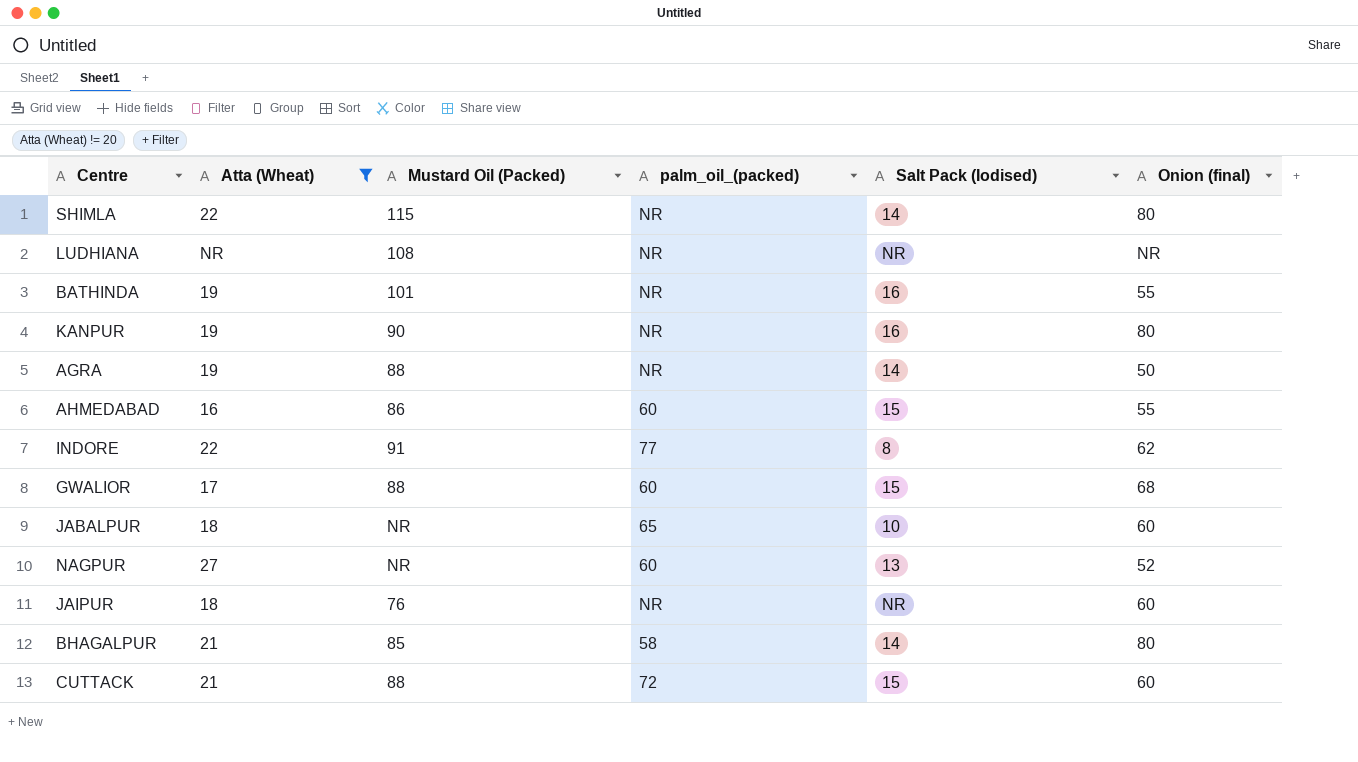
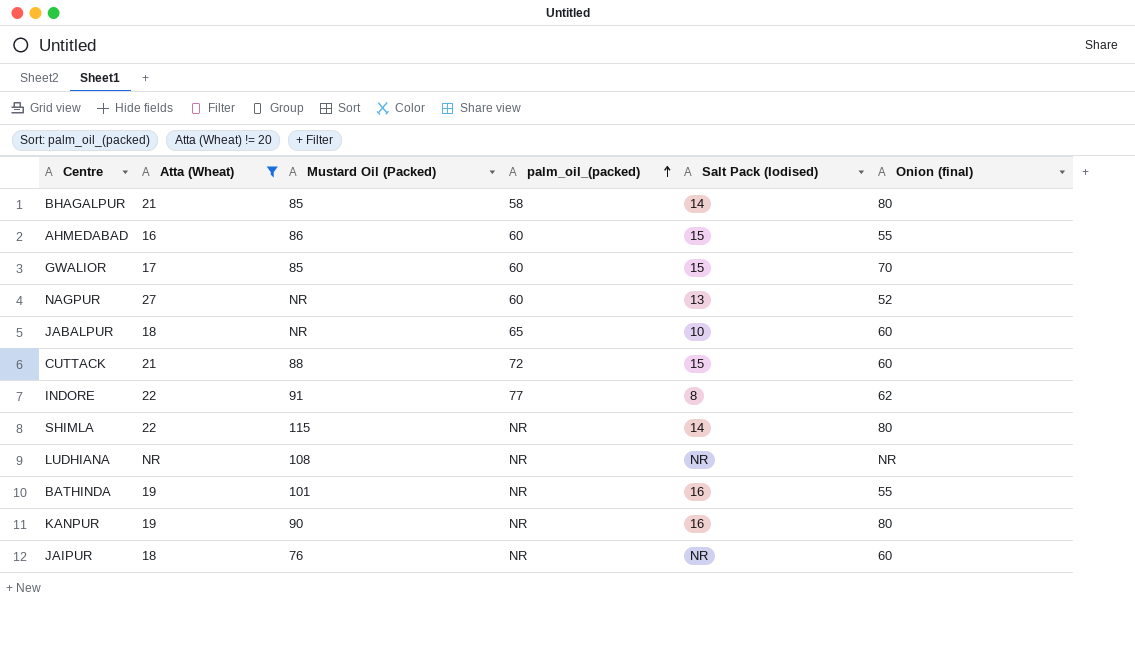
row order: none -> palm_oil_(packed) ascending
row AGRA: 19 | 88 | NR | 14 | 50 -> none
GWALIOR | Mustard Oil (Packed): 88 -> 85
GWALIOR | Onion (final): 68 -> 70

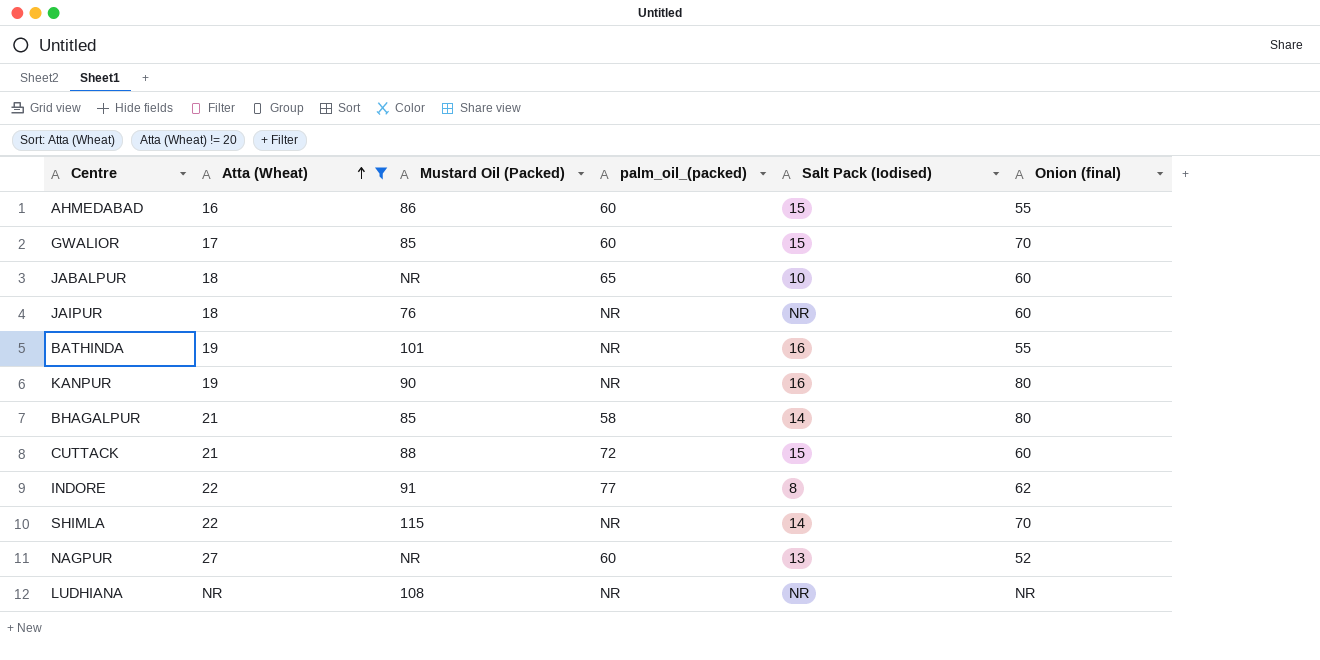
row order: palm_oil_(packed) ascending -> Atta (Wheat) ascending
SHIMLA | Onion (final): 80 -> 70

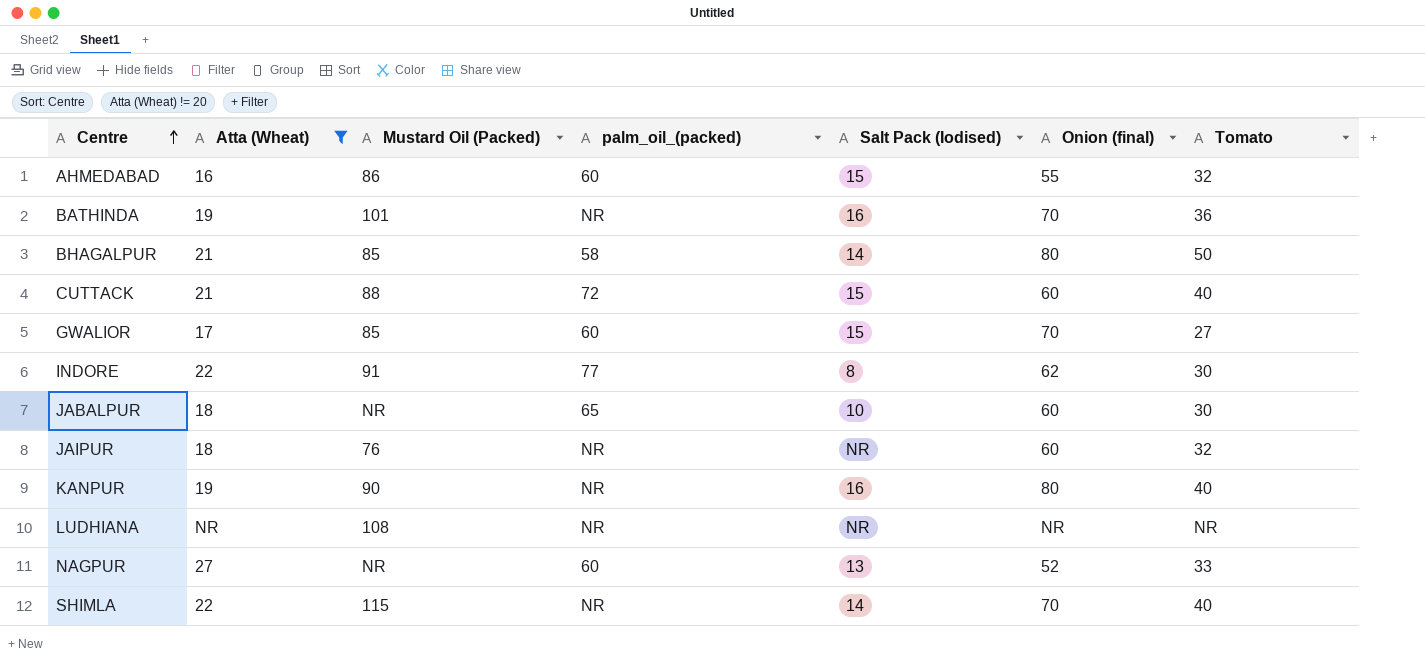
row order: Atta (Wheat) ascending -> Centre ascending
column Tomato | position: none -> 7
BATHINDA | Onion (final): 55 -> 70

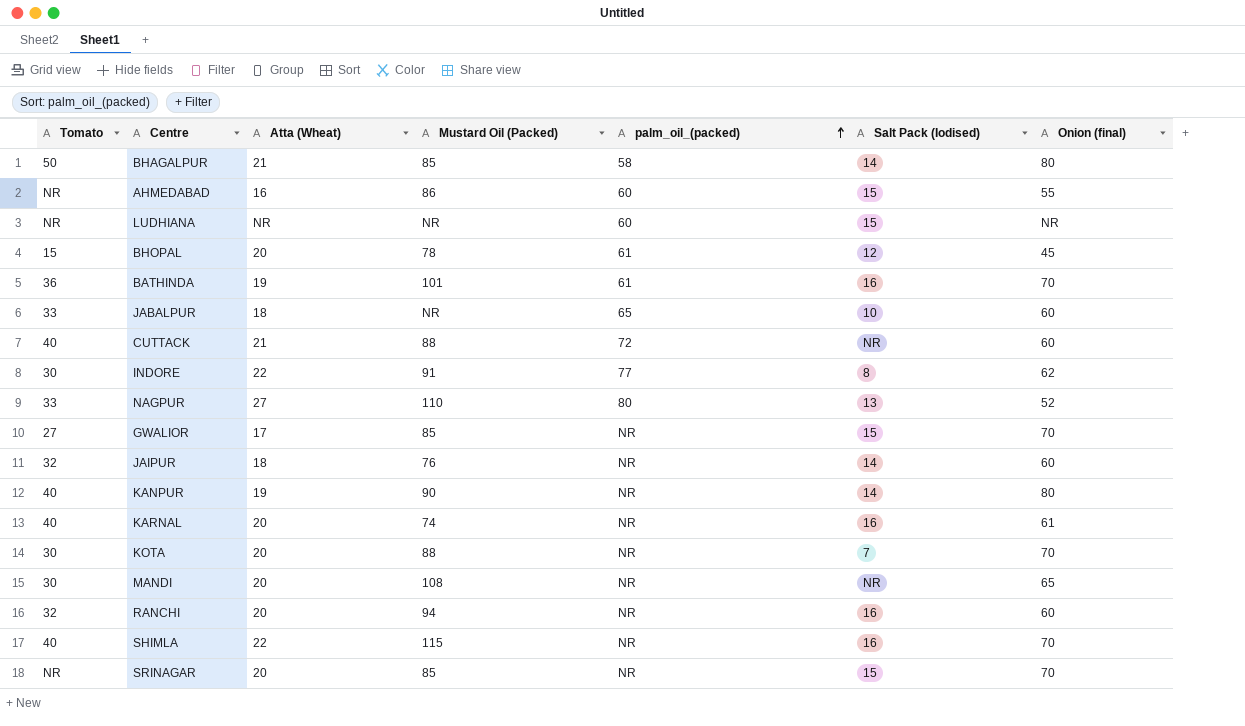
filter: Atta (Wheat) != 20 -> none
row order: Centre ascending -> palm_oil_(packed) ascending
column Tomato | position: 7 -> 1
AHMEDABAD | Tomato: 32 -> NR
LUDHIANA | Mustard Oil (Packed): 108 -> NR
LUDHIANA | palm_oil_(packed): NR -> 60
LUDHIANA | Salt Pack (Iodised): NR -> 15
BATHINDA | palm_oil_(packed): NR -> 61
JABALPUR | Tomato: 30 -> 33
CUTTACK | Salt Pack (Iodised): 15 -> NR
NAGPUR | Mustard Oil (Packed): NR -> 110
NAGPUR | palm_oil_(packed): 60 -> 80
GWALIOR | palm_oil_(packed): 60 -> NR
JAIPUR | Salt Pack (Iodised): NR -> 14
KANPUR | Salt Pack (Iodised): 16 -> 14
SHIMLA | Salt Pack (Iodised): 14 -> 16

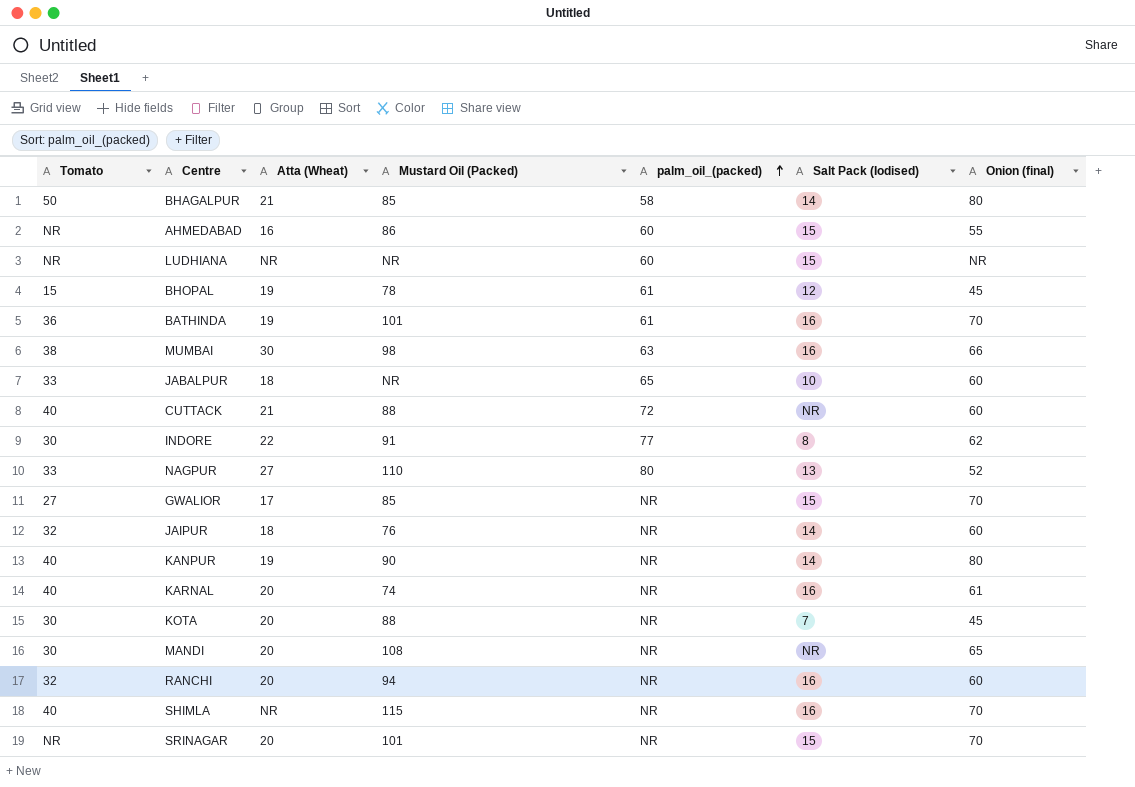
BHOPAL | Atta (Wheat): 20 -> 19
row MUMBAI: none -> 38 | 30 | 98 | 63 | 16 | 66
KOTA | Onion (final): 70 -> 45
SHIMLA | Atta (Wheat): 22 -> NR
SRINAGAR | Mustard Oil (Packed): 85 -> 101

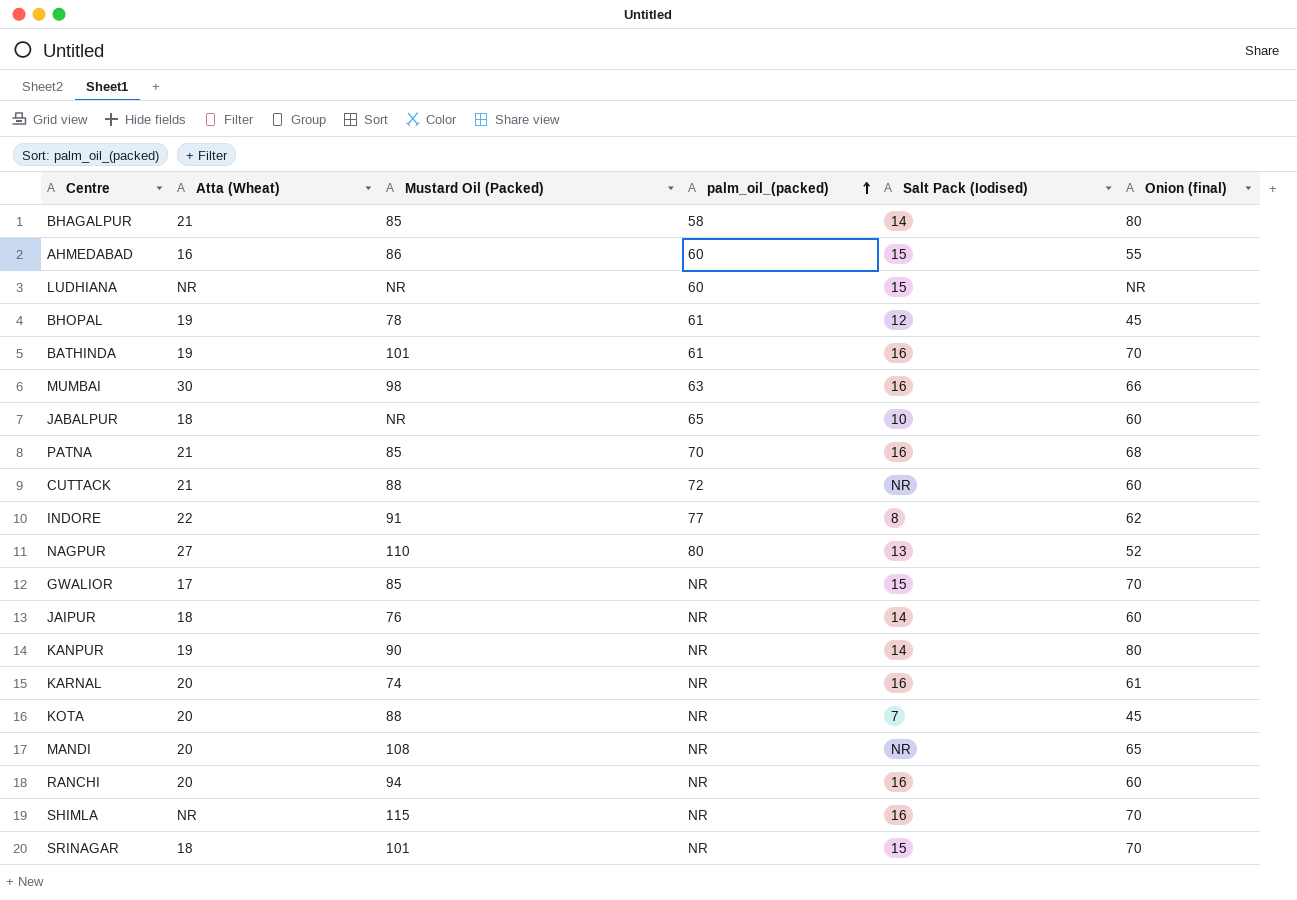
column Tomato | position: 1 -> none
row PATNA: none -> 21 | 85 | 70 | 16 | 68
SRINAGAR | Atta (Wheat): 20 -> 18

